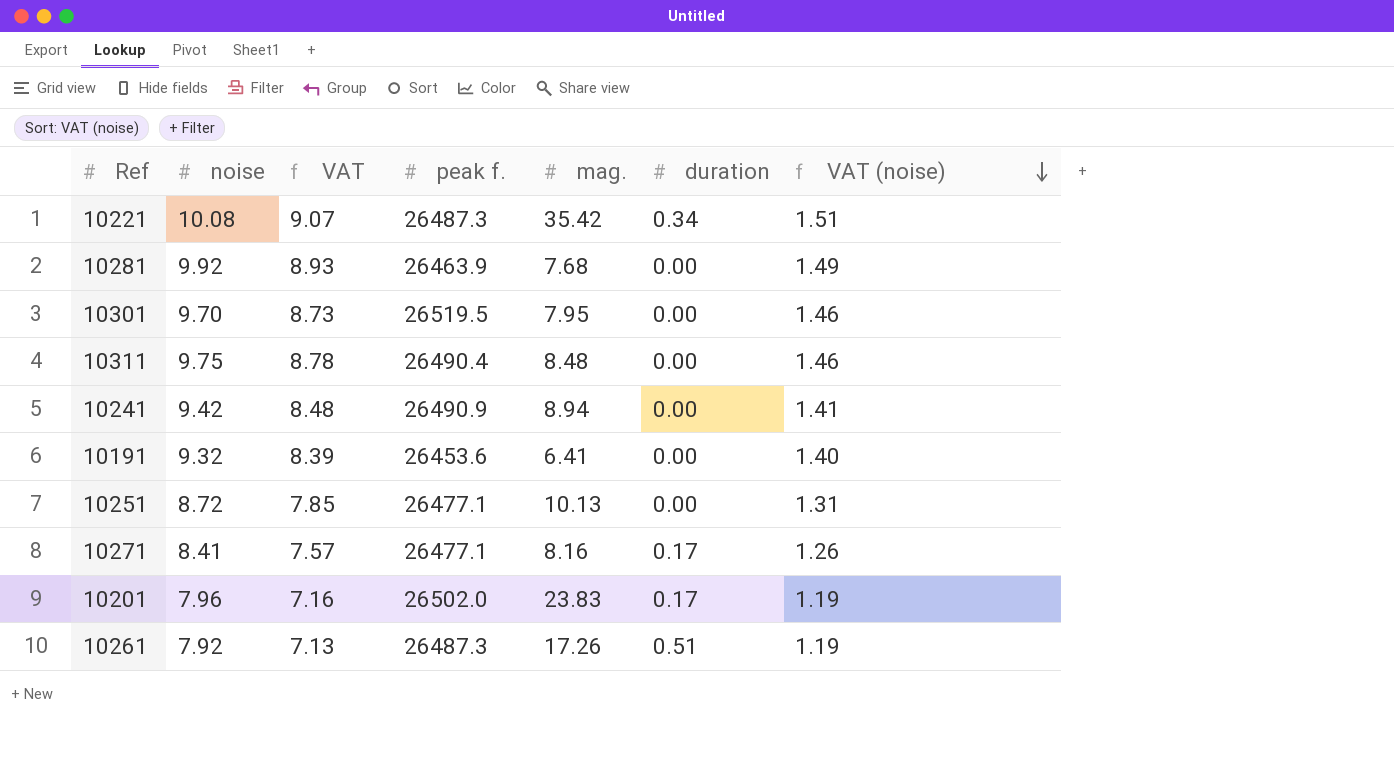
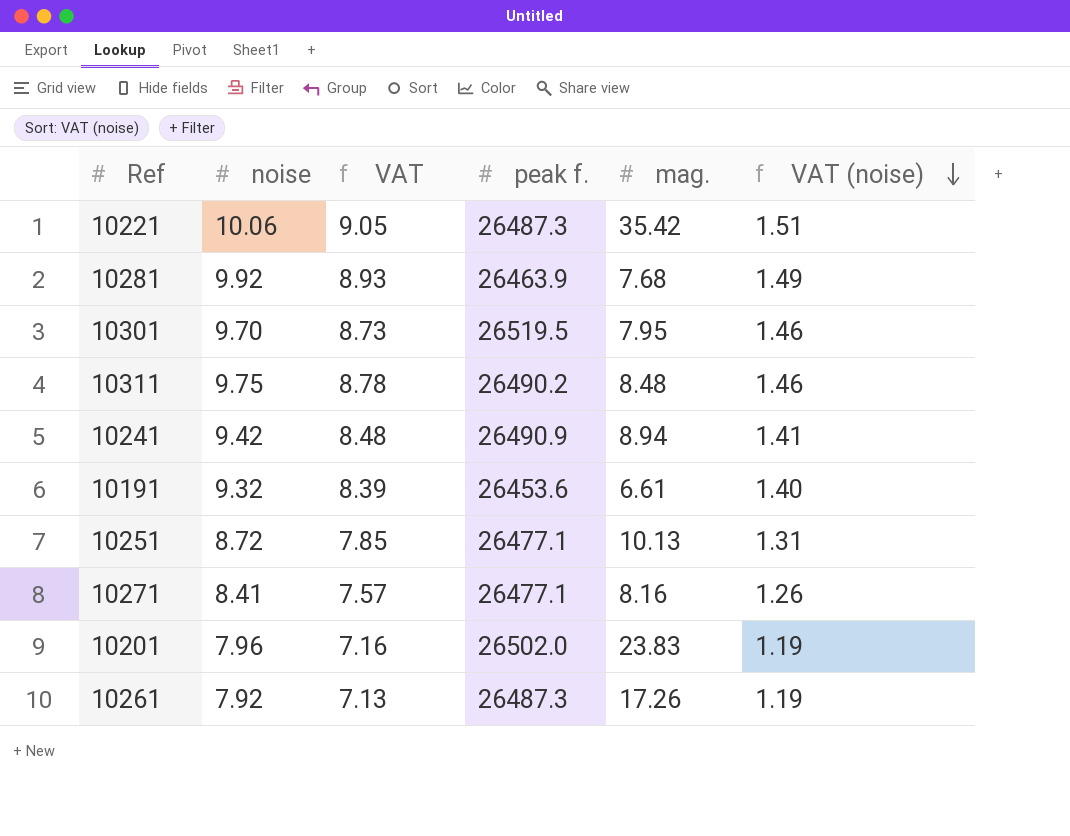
column duration | position: 6 -> none
10221 | noise: 10.08 -> 10.06
10221 | VAT: 9.07 -> 9.05
10311 | peak f.: 26490.4 -> 26490.2
10191 | mag.: 6.41 -> 6.61

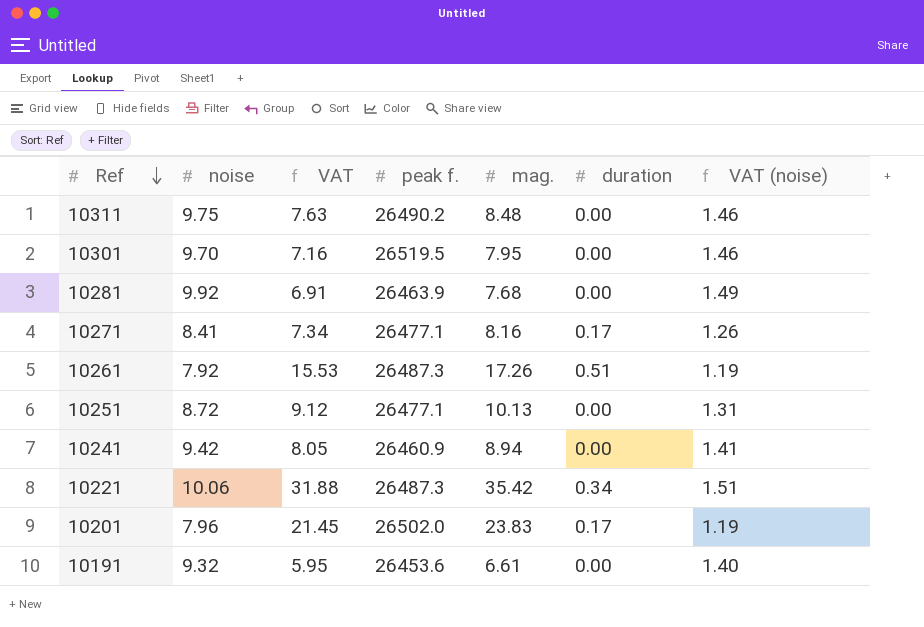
row order: VAT (noise) descending -> Ref descending
column VAT | formula: [noise] * 0.9 -> [mag.] * 0.9
column duration | position: none -> 6
10241 | peak f.: 26490.9 -> 26460.9

